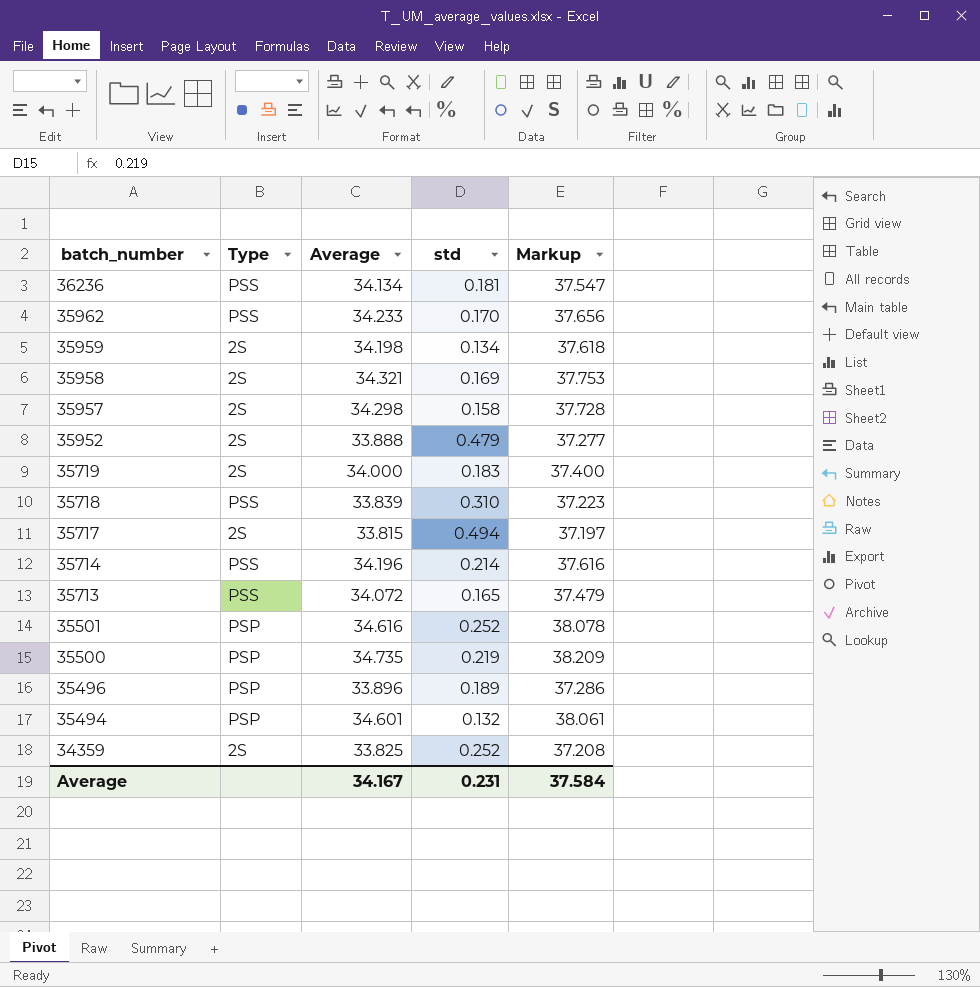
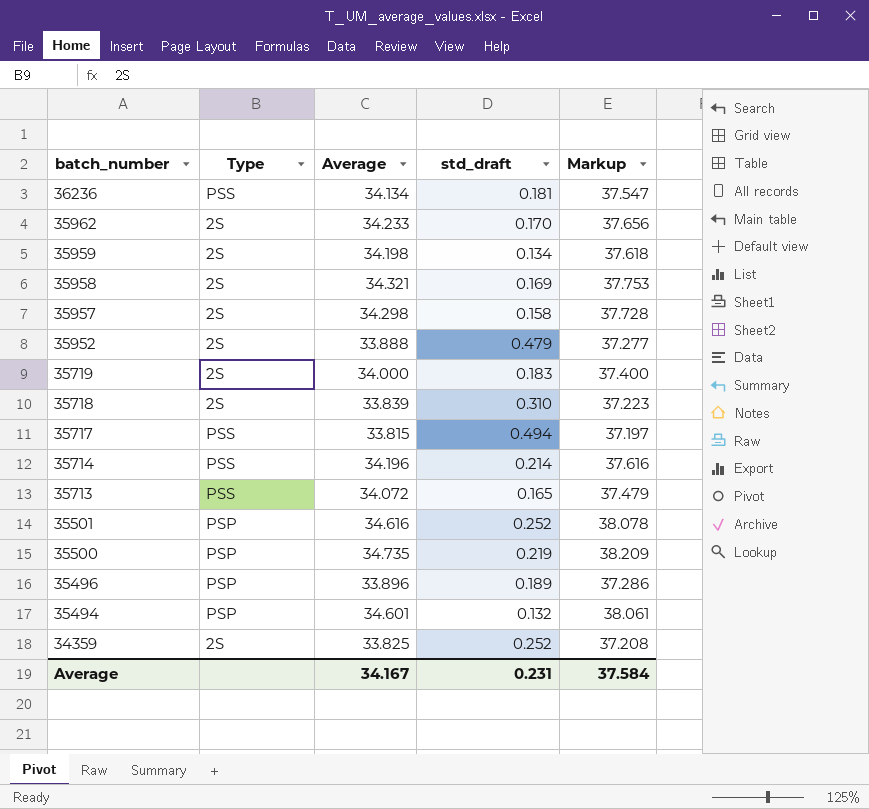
column name: std -> std_draft
35962 | Type: PSS -> 2S
35718 | Type: PSS -> 2S
35717 | Type: 2S -> PSS

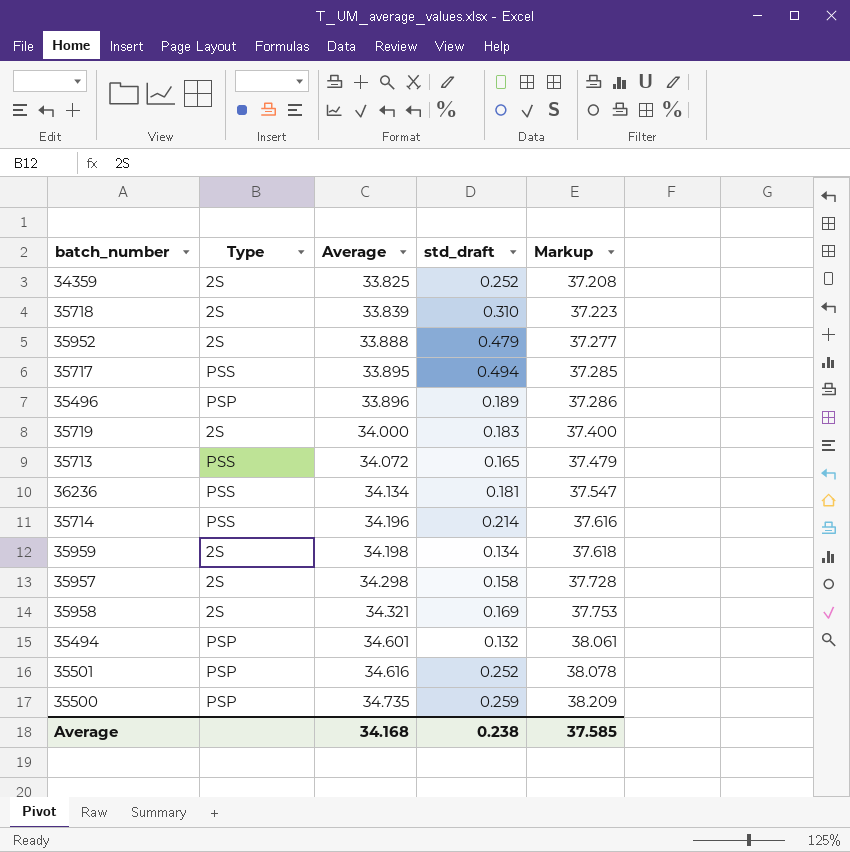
row order: batch_number descending -> Average ascending
row 35962: 2S | 34.233 | 0.170 | 37.656 -> none
35717 | Average: 33.815 -> 33.895
35717 | Markup: 37.197 -> 37.285
35500 | std_draft: 0.219 -> 0.259
Average | Average: 34.167 -> 34.168
Average | std_draft: 0.231 -> 0.238
Average | Markup: 37.584 -> 37.585

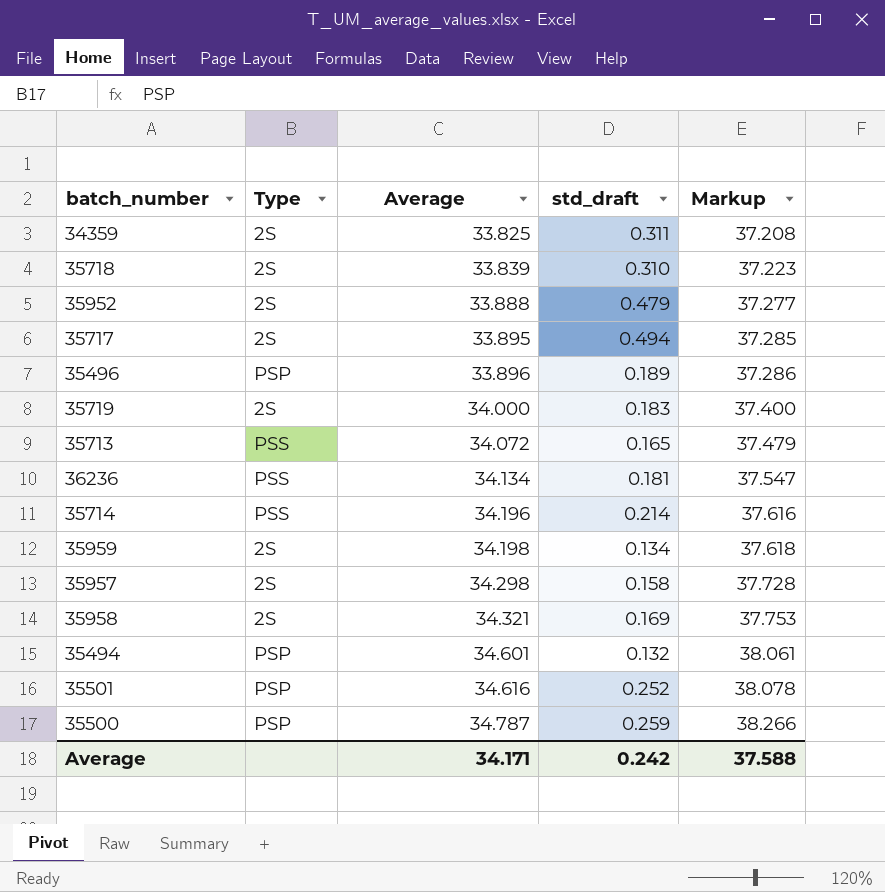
34359 | std_draft: 0.252 -> 0.311
35717 | Type: PSS -> 2S
35500 | Average: 34.735 -> 34.787
35500 | Markup: 38.209 -> 38.266
Average | Average: 34.168 -> 34.171
Average | std_draft: 0.238 -> 0.242
Average | Markup: 37.585 -> 37.588

